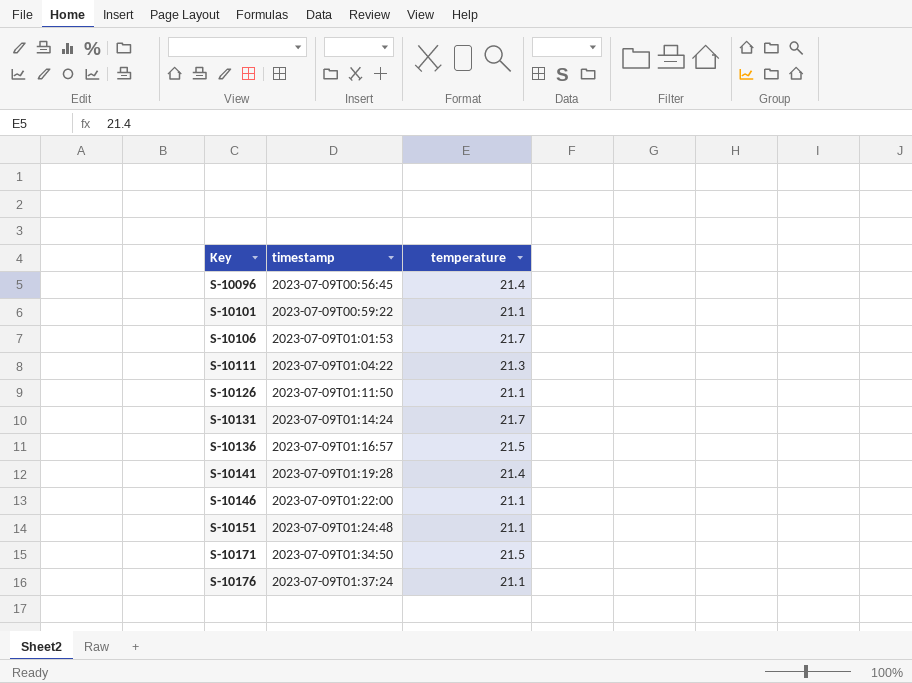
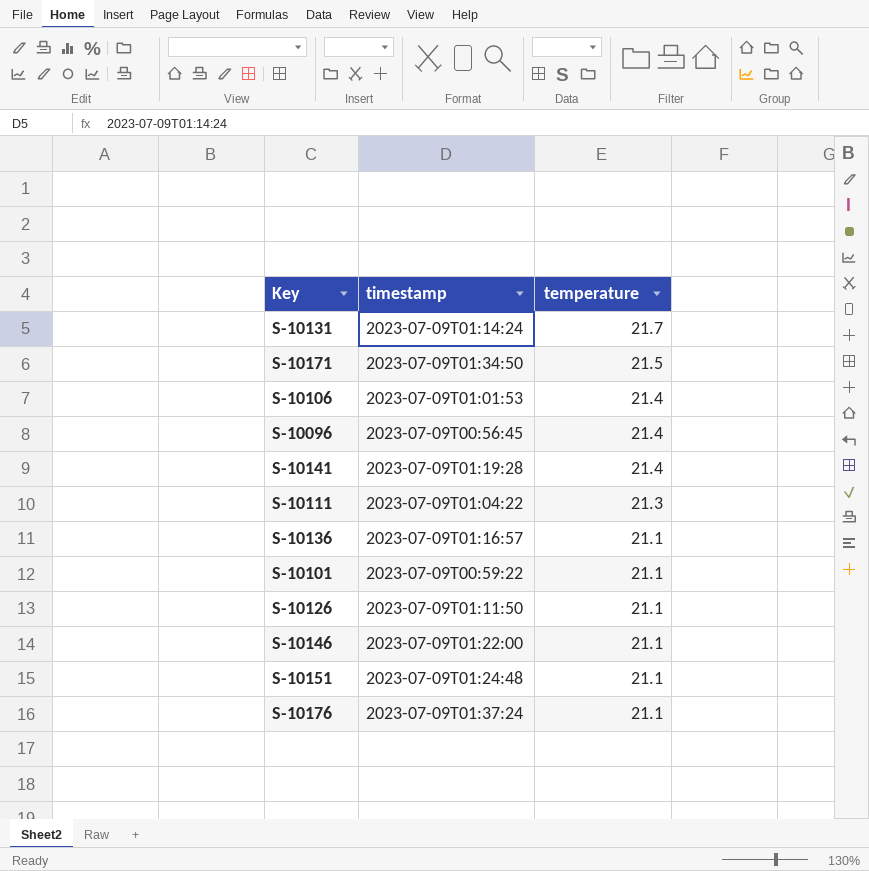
row order: Key ascending -> temperature descending
S-10106 | temperature: 21.7 -> 21.4
S-10136 | temperature: 21.5 -> 21.1

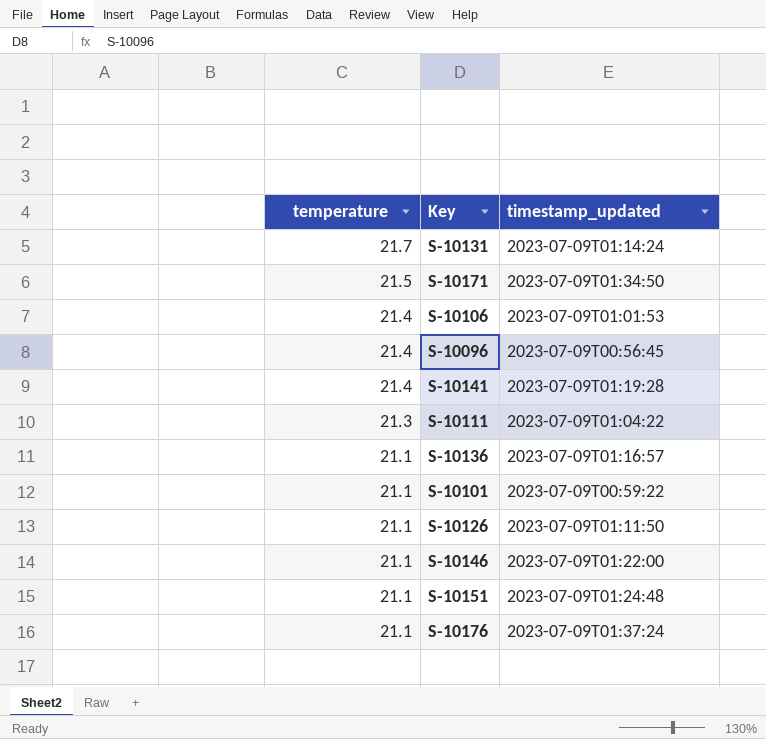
column temperature | position: 3 -> 1
column name: timestamp -> timestamp_updated

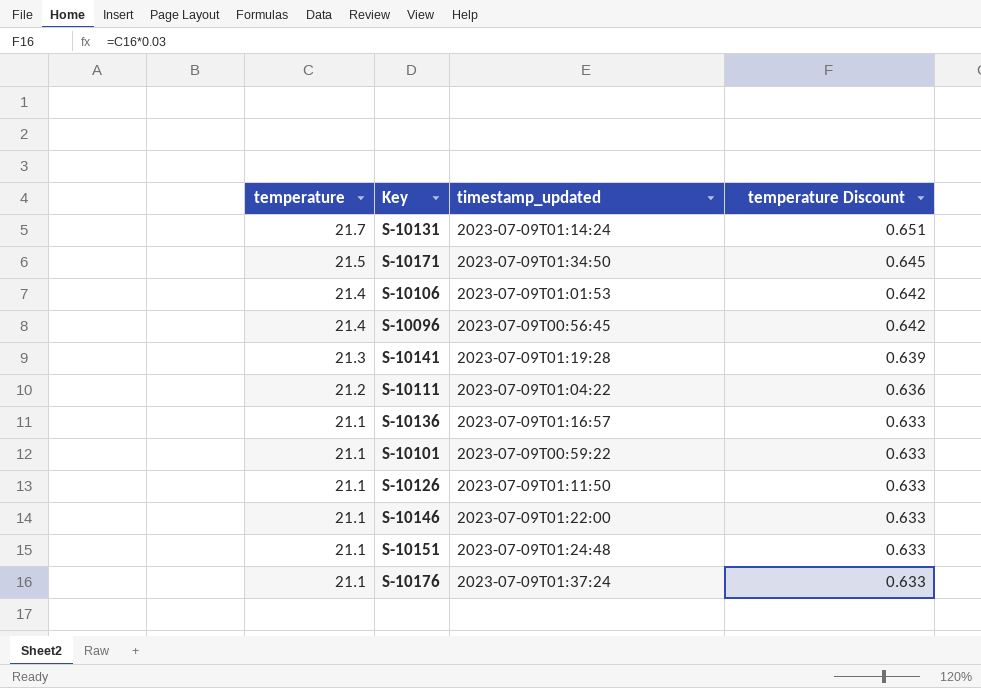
column temperature Discount | formula: none -> [temperature] * 0.03
S-10141 | temperature: 21.4 -> 21.3
S-10111 | temperature: 21.3 -> 21.2

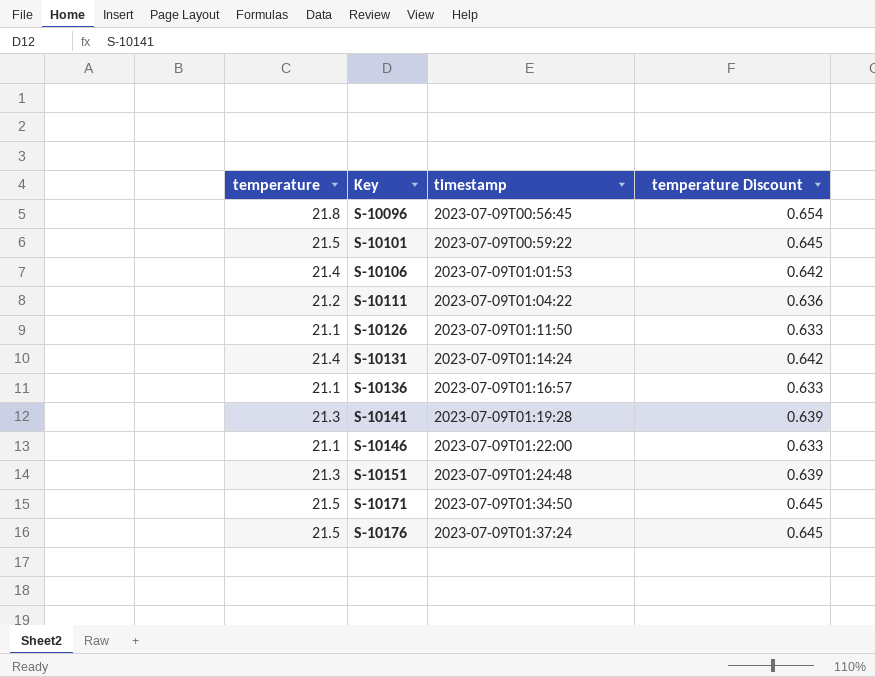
row order: temperature descending -> Key ascending
column name: timestamp_updated -> timestamp
S-10096 | temperature: 21.4 -> 21.8
S-10096 | temperature Discount: 0.642 -> 0.654
S-10101 | temperature: 21.1 -> 21.5
S-10101 | temperature Discount: 0.633 -> 0.645
S-10131 | temperature: 21.7 -> 21.4
S-10131 | temperature Discount: 0.651 -> 0.642
S-10151 | temperature: 21.1 -> 21.3
S-10151 | temperature Discount: 0.633 -> 0.639
S-10176 | temperature: 21.1 -> 21.5
S-10176 | temperature Discount: 0.633 -> 0.645

